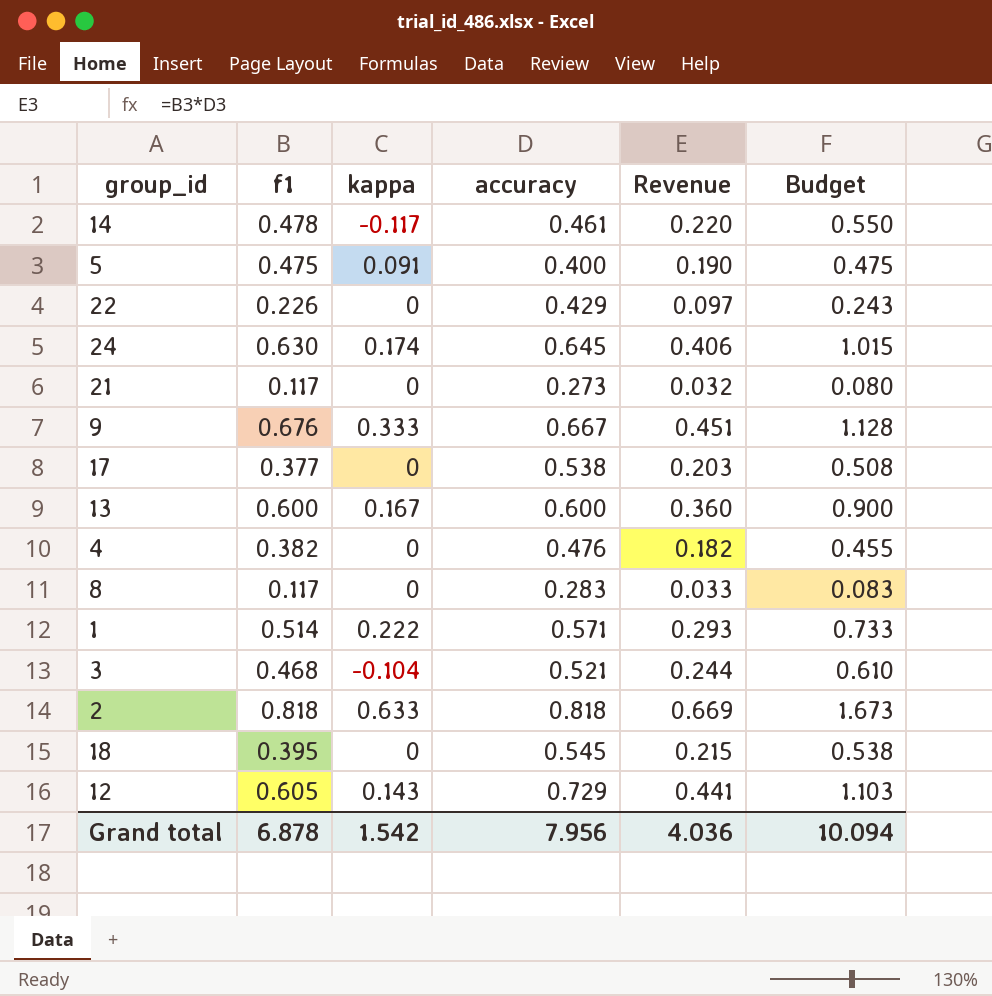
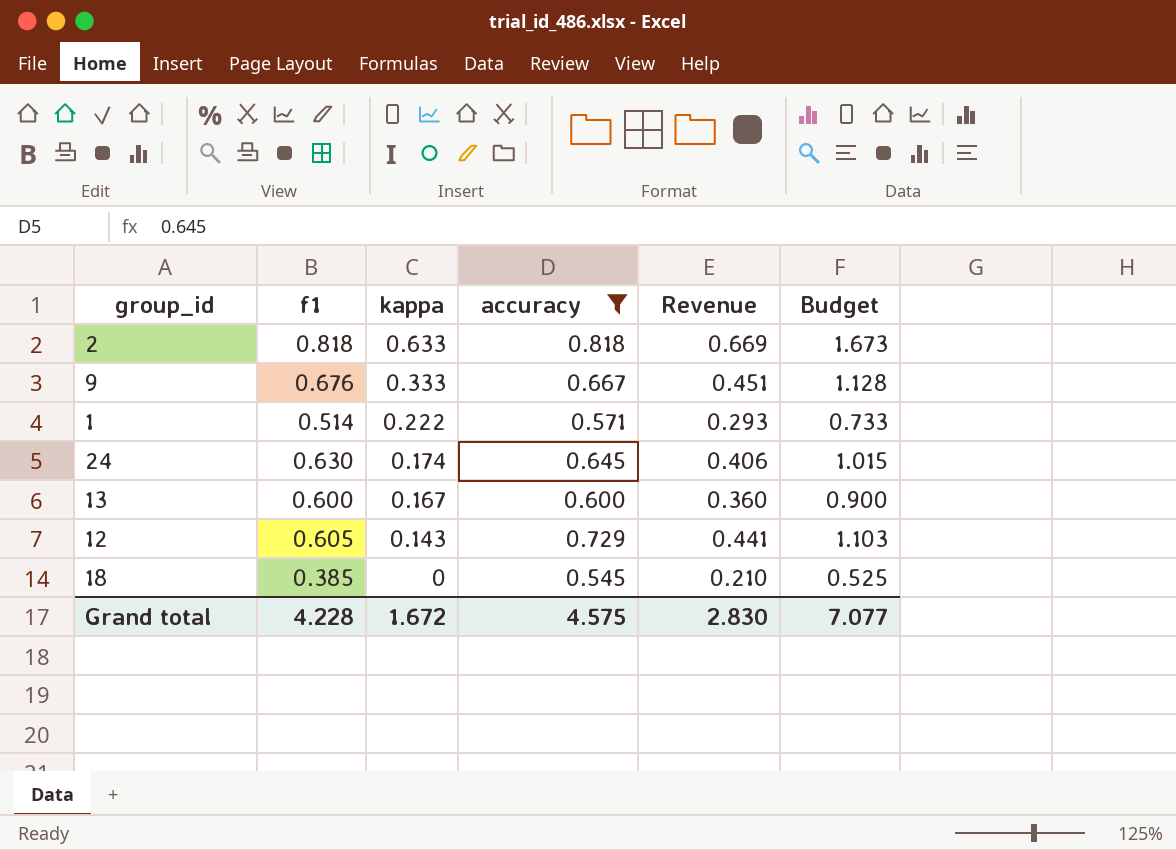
filter: none -> accuracy >= 0.545
row order: none -> kappa descending
18 | f1: 0.395 -> 0.385
18 | Revenue: 0.215 -> 0.210
18 | Budget: 0.538 -> 0.525
Grand total | f1: 6.878 -> 4.228
Grand total | kappa: 1.542 -> 1.672
Grand total | accuracy: 7.956 -> 4.575
Grand total | Revenue: 4.036 -> 2.830
Grand total | Budget: 10.094 -> 7.077

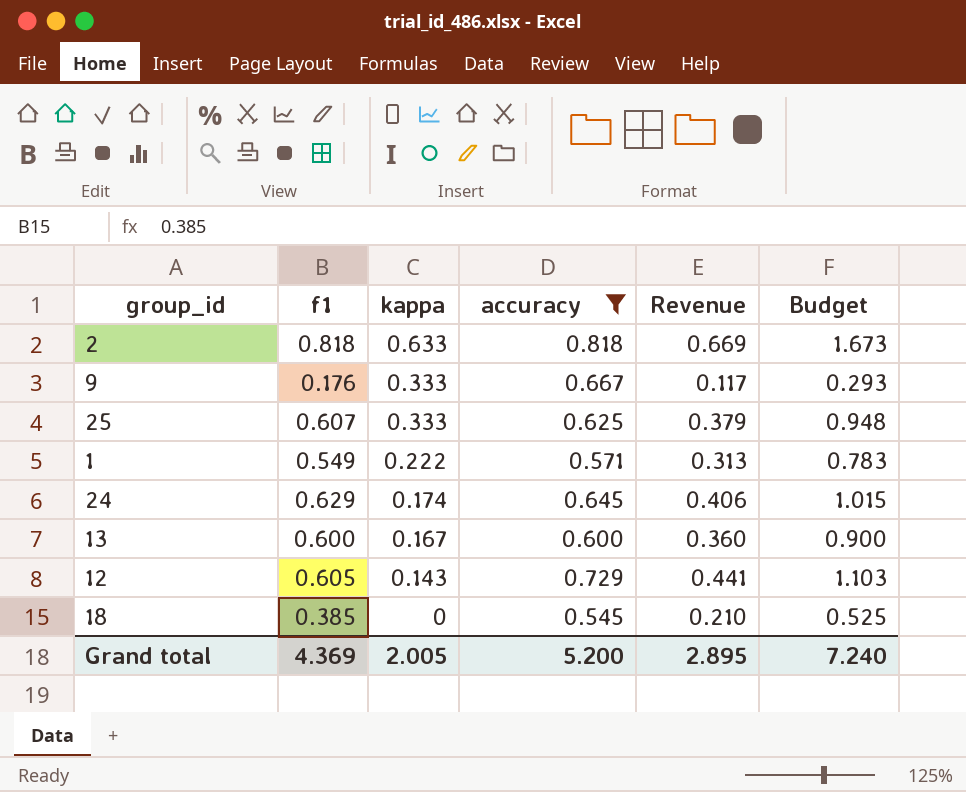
9 | f1: 0.676 -> 0.176
9 | Revenue: 0.451 -> 0.117
9 | Budget: 1.128 -> 0.293
row 25: none -> 0.607 | 0.333 | 0.625 | 0.379 | 0.948
1 | f1: 0.514 -> 0.549
1 | Revenue: 0.293 -> 0.313
1 | Budget: 0.733 -> 0.783
24 | f1: 0.630 -> 0.629
Grand total | f1: 4.228 -> 4.369
Grand total | kappa: 1.672 -> 2.005
Grand total | accuracy: 4.575 -> 5.200
Grand total | Revenue: 2.830 -> 2.895
Grand total | Budget: 7.077 -> 7.240

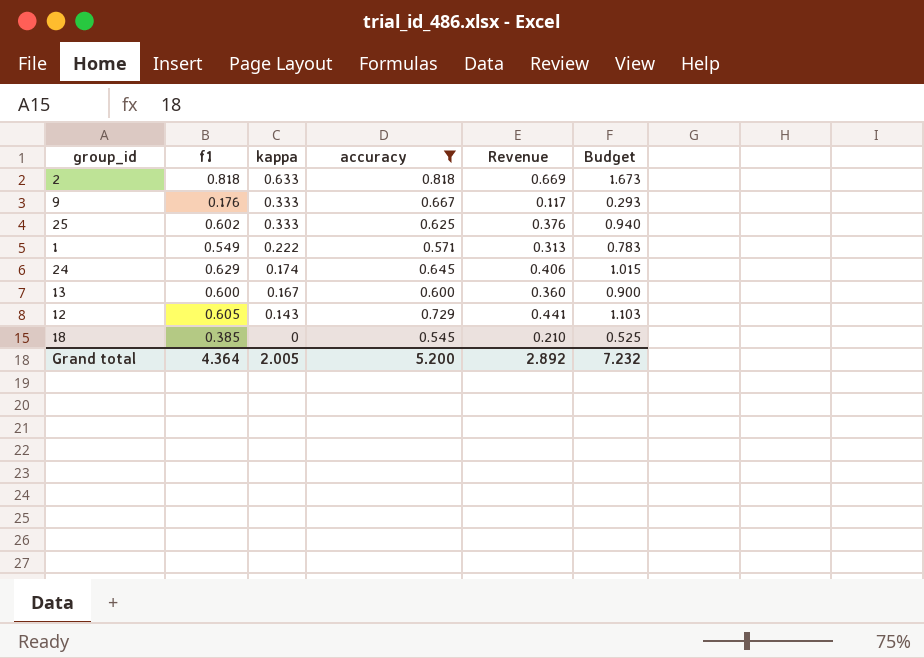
25 | f1: 0.607 -> 0.602
25 | Revenue: 0.379 -> 0.376
25 | Budget: 0.948 -> 0.940
Grand total | f1: 4.369 -> 4.364
Grand total | Revenue: 2.895 -> 2.892
Grand total | Budget: 7.240 -> 7.232

